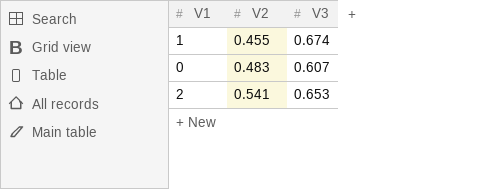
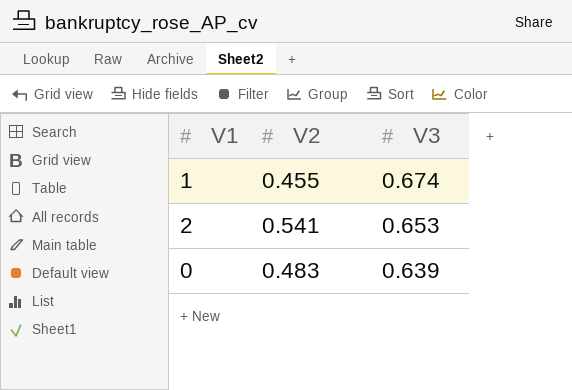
row order: V2 ascending -> V3 descending
0 | V3: 0.607 -> 0.639

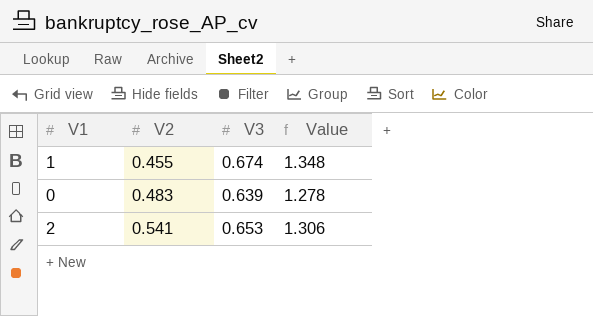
row order: V3 descending -> V2 ascending
column Value | formula: none -> [V3] * 2

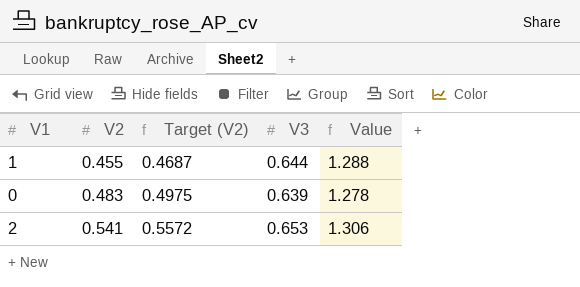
column Target (V2) | formula: none -> [V2] * 1.03
1 | V3: 0.674 -> 0.644
1 | Value: 1.348 -> 1.288

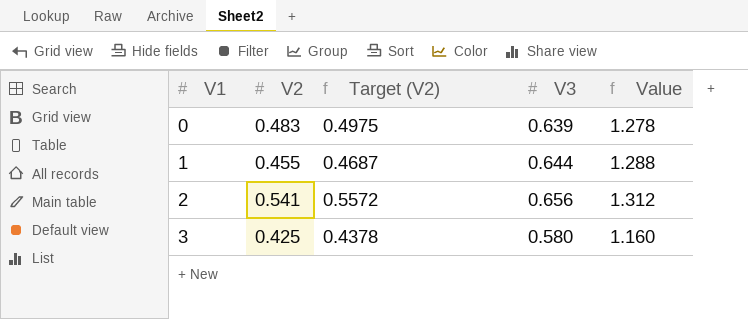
row order: V2 ascending -> V1 ascending
2 | V3: 0.653 -> 0.656
2 | Value: 1.306 -> 1.312
row 3: none -> 0.425 | 0.4378 | 0.580 | 1.160

